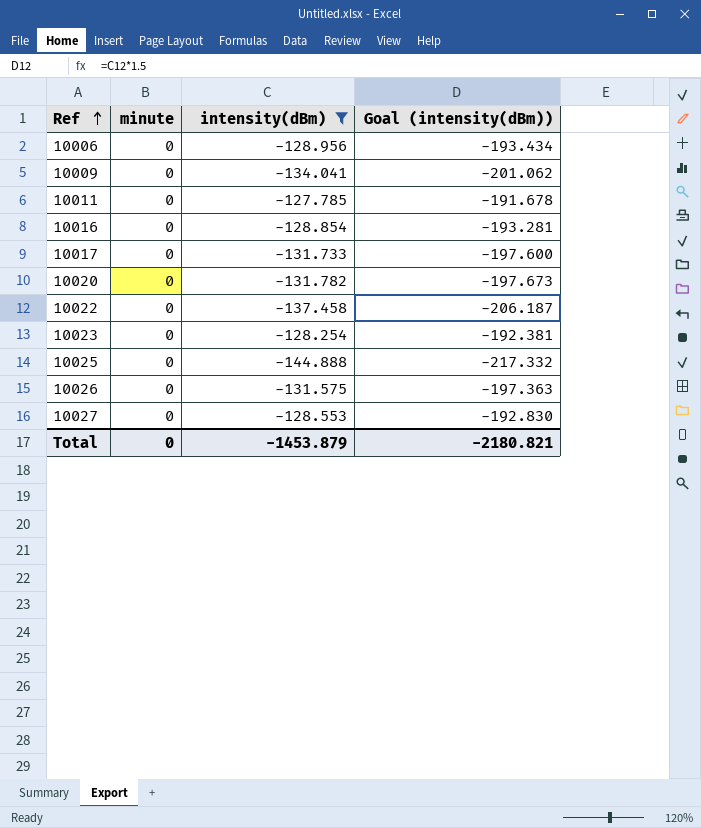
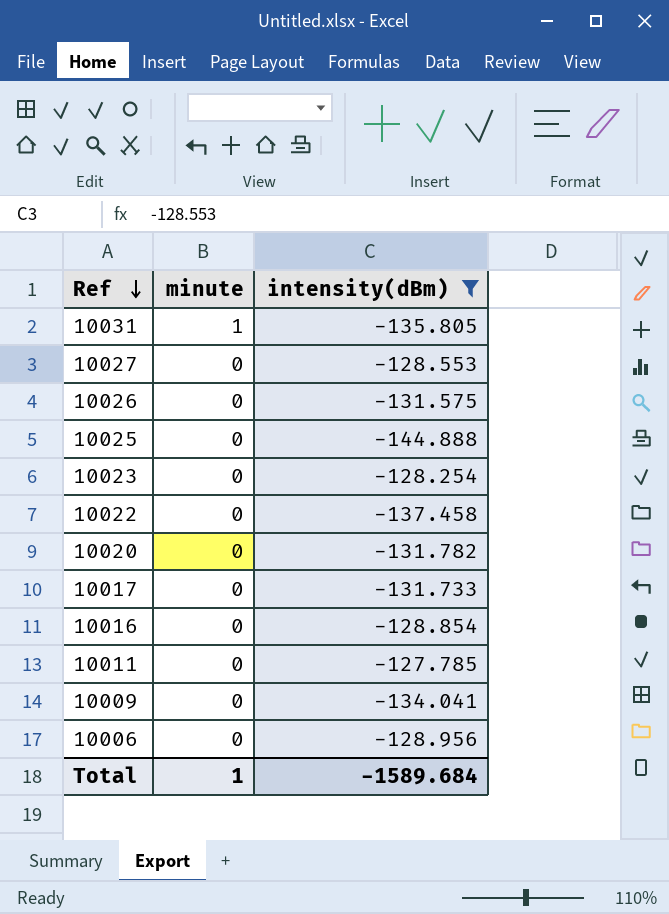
row order: Ref ascending -> Ref descending
column Goal (intensity(dBm)) | formula: [intensity(dBm)] * 1.5 -> none
row 10031: none -> 1 | -135.805
Total | minute: 0 -> 1
Total | intensity(dBm): -1453.879 -> -1589.684

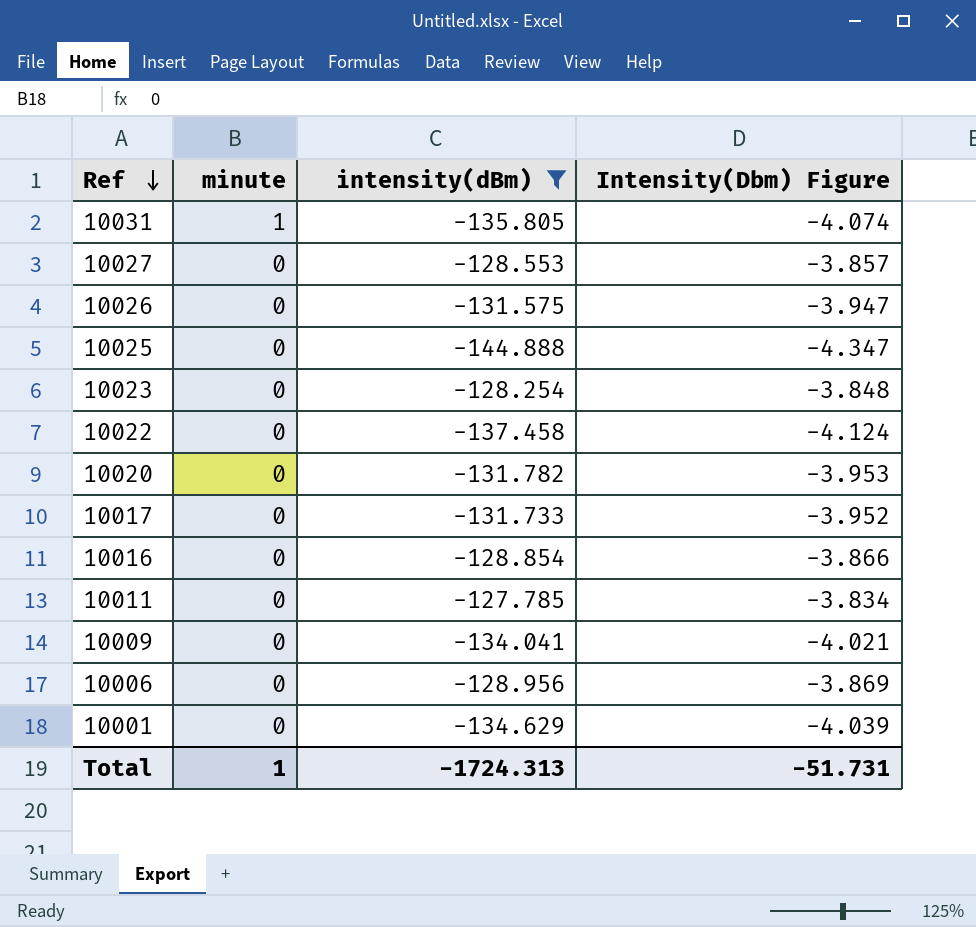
column Intensity(Dbm) Figure | formula: none -> [intensity(dBm)] * 0.03
row 10001: none -> 0 | -134.629 | -4.039
Total | intensity(dBm): -1589.684 -> -1724.313

